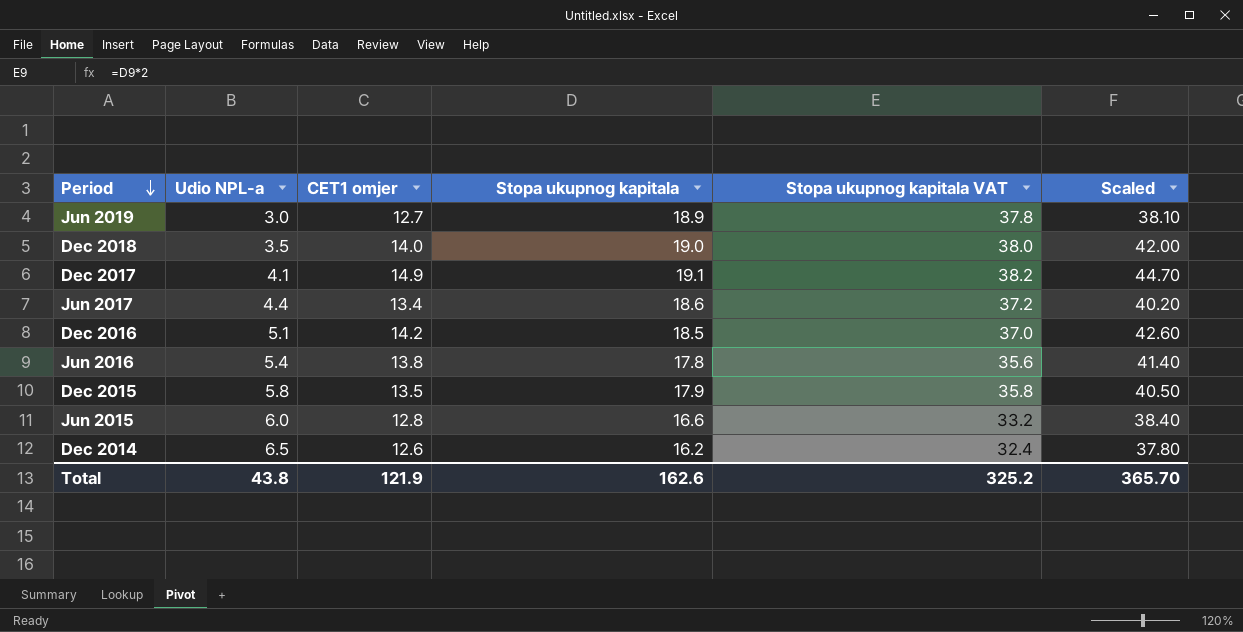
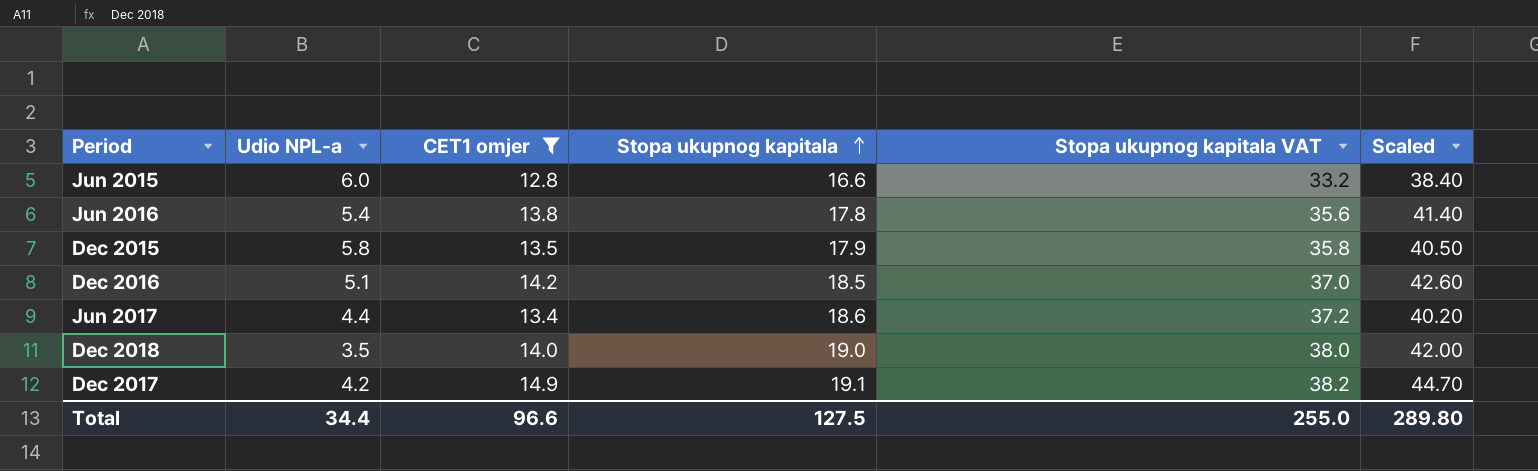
filter: none -> CET1 omjer >= 12.8
row order: Period descending -> Stopa ukupnog kapitala ascending
Dec 2017 | Udio NPL-a: 4.1 -> 4.2
Total | Udio NPL-a: 43.8 -> 34.4
Total | CET1 omjer: 121.9 -> 96.6
Total | Stopa ukupnog kapitala: 162.6 -> 127.5
Total | Stopa ukupnog kapitala VAT: 325.2 -> 255.0
Total | Scaled: 365.70 -> 289.80

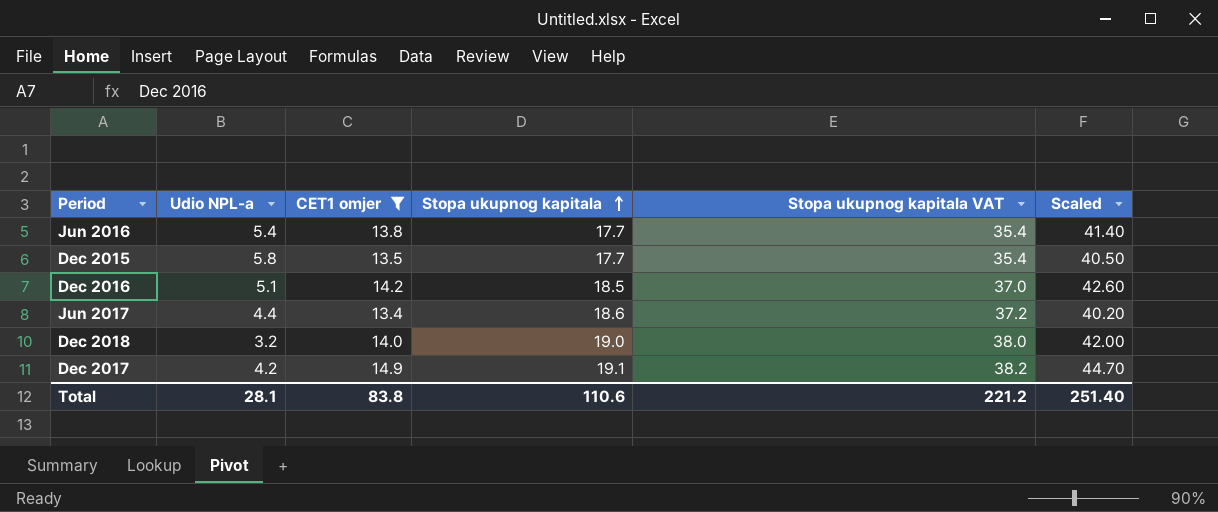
row Jun 2015: 6.0 | 12.8 | 16.6 | 33.2 | 38.40 -> none
Jun 2016 | Stopa ukupnog kapitala: 17.8 -> 17.7
Jun 2016 | Stopa ukupnog kapitala VAT: 35.6 -> 35.4
Dec 2015 | Stopa ukupnog kapitala: 17.9 -> 17.7
Dec 2015 | Stopa ukupnog kapitala VAT: 35.8 -> 35.4
Dec 2018 | Udio NPL-a: 3.5 -> 3.2
Total | Udio NPL-a: 34.4 -> 28.1
Total | CET1 omjer: 96.6 -> 83.8
Total | Stopa ukupnog kapitala: 127.5 -> 110.6
Total | Stopa ukupnog kapitala VAT: 255.0 -> 221.2
Total | Scaled: 289.80 -> 251.40

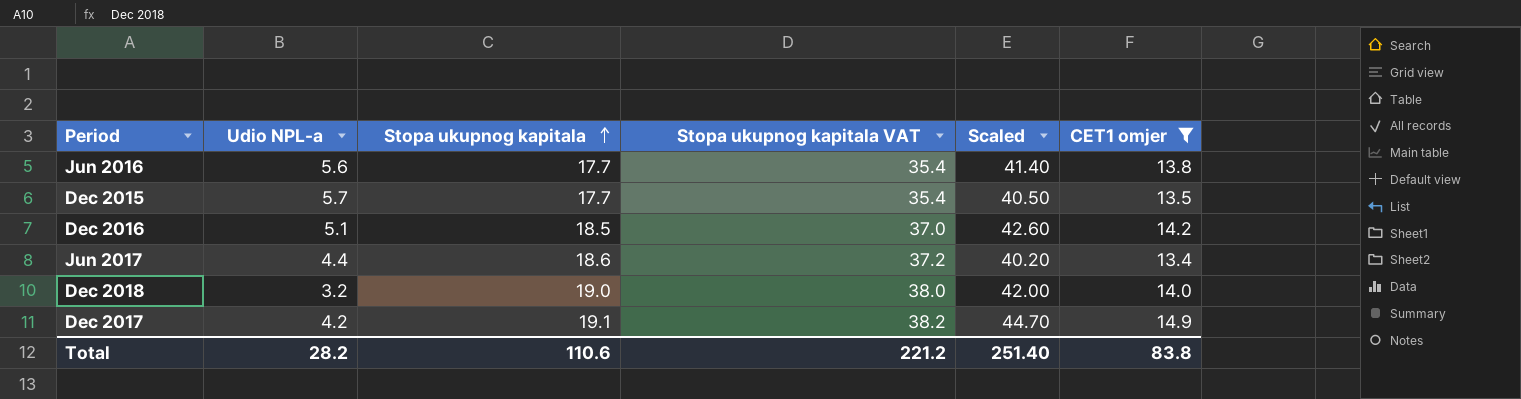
column CET1 omjer | position: 3 -> 6
Jun 2016 | Udio NPL-a: 5.4 -> 5.6
Dec 2015 | Udio NPL-a: 5.8 -> 5.7
Total | Udio NPL-a: 28.1 -> 28.2

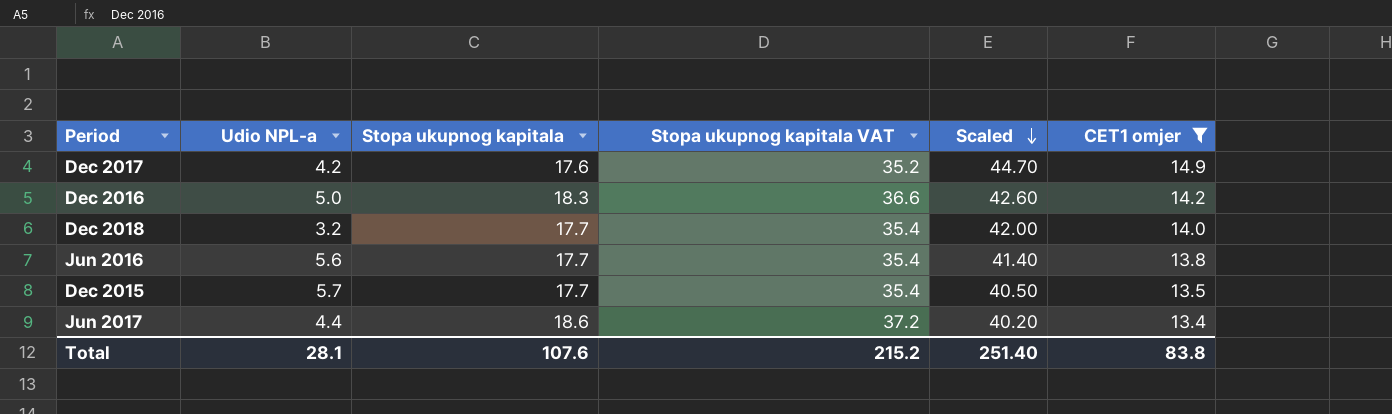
row order: Stopa ukupnog kapitala ascending -> Scaled descending
Dec 2017 | Stopa ukupnog kapitala: 19.1 -> 17.6
Dec 2017 | Stopa ukupnog kapitala VAT: 38.2 -> 35.2
Dec 2016 | Udio NPL-a: 5.1 -> 5.0
Dec 2016 | Stopa ukupnog kapitala: 18.5 -> 18.3
Dec 2016 | Stopa ukupnog kapitala VAT: 37.0 -> 36.6
Dec 2018 | Stopa ukupnog kapitala: 19.0 -> 17.7
Dec 2018 | Stopa ukupnog kapitala VAT: 38.0 -> 35.4
Total | Udio NPL-a: 28.2 -> 28.1
Total | Stopa ukupnog kapitala: 110.6 -> 107.6
Total | Stopa ukupnog kapitala VAT: 221.2 -> 215.2

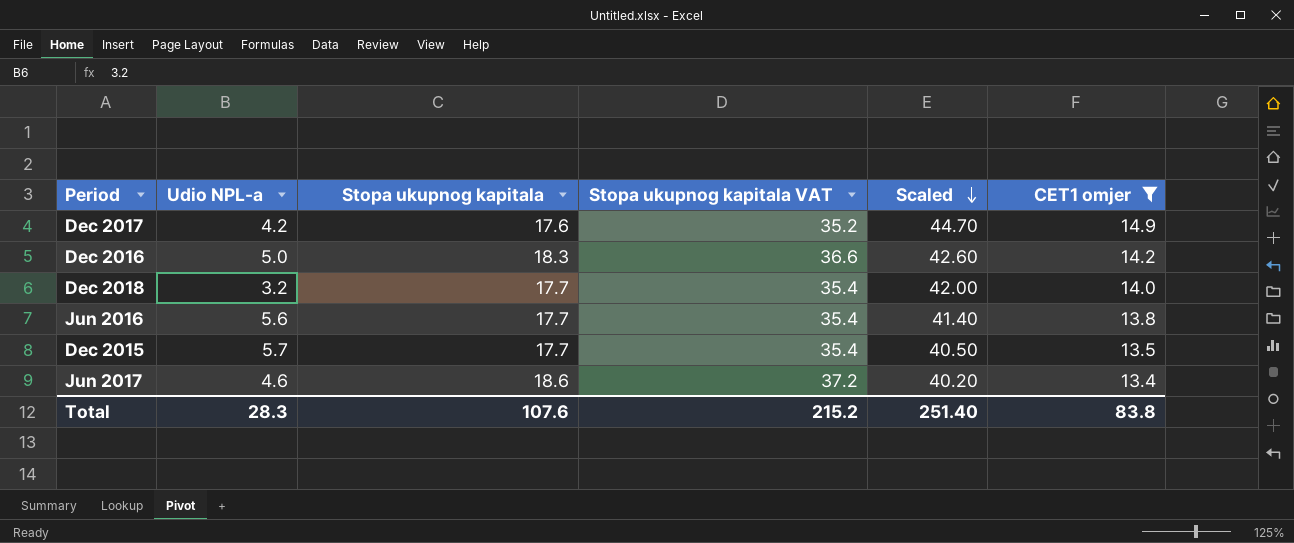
Jun 2017 | Udio NPL-a: 4.4 -> 4.6
Total | Udio NPL-a: 28.1 -> 28.3

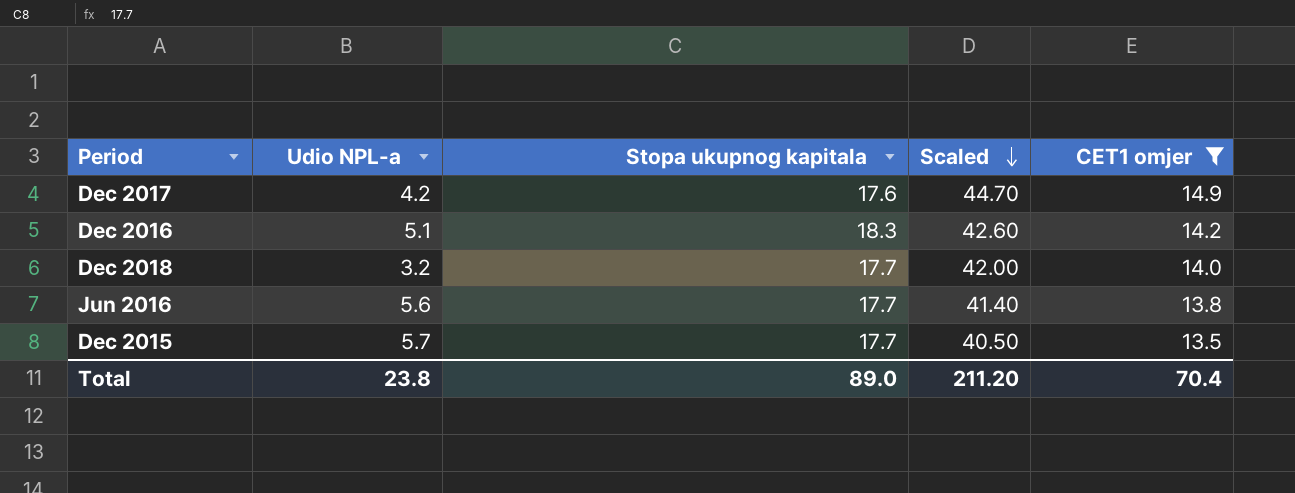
column Stopa ukupnog kapitala VAT | formula: [Stopa ukupnog kapitala] * 2 -> none
row Jun 2017: 4.6 | 18.6 | 37.2 | 40.20 | 13.4 -> none
Dec 2016 | Udio NPL-a: 5.0 -> 5.1
Total | Udio NPL-a: 28.3 -> 23.8
Total | Stopa ukupnog kapitala: 107.6 -> 89.0
Total | Scaled: 251.40 -> 211.20
Total | CET1 omjer: 83.8 -> 70.4

